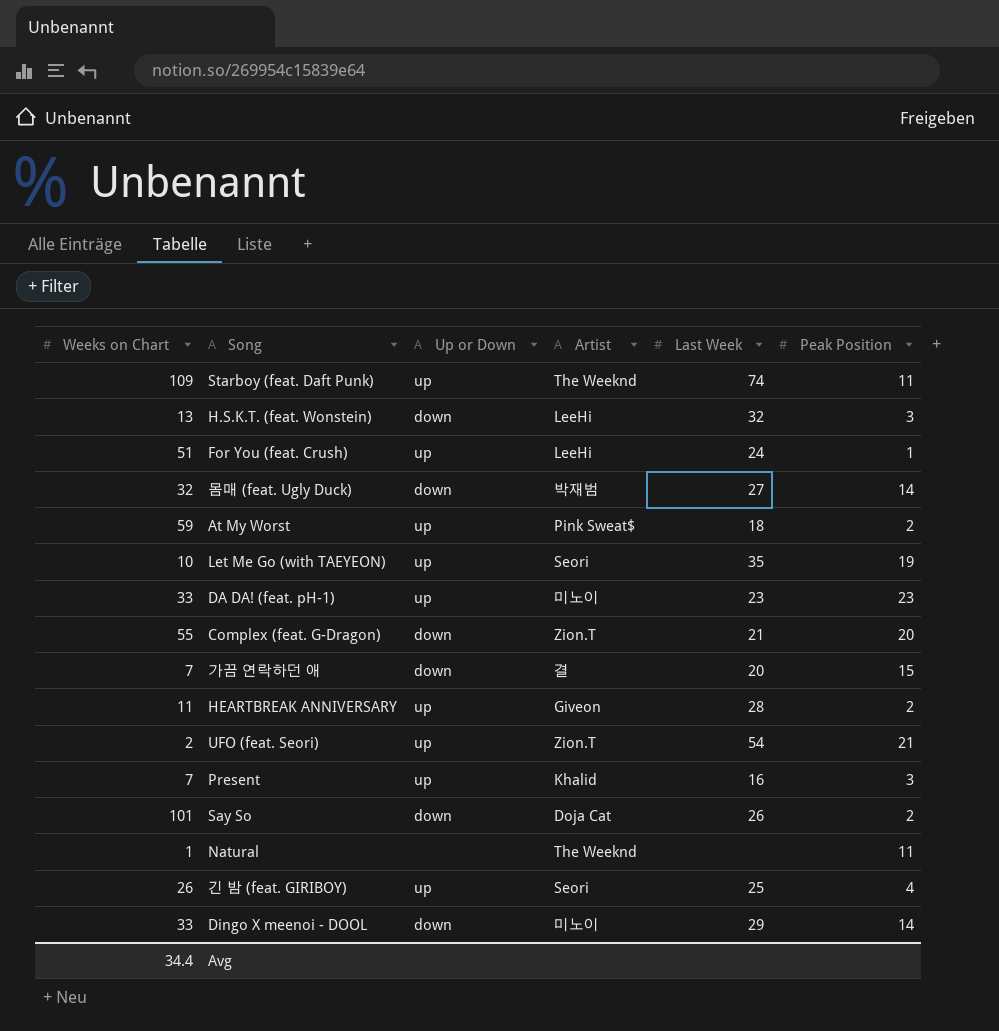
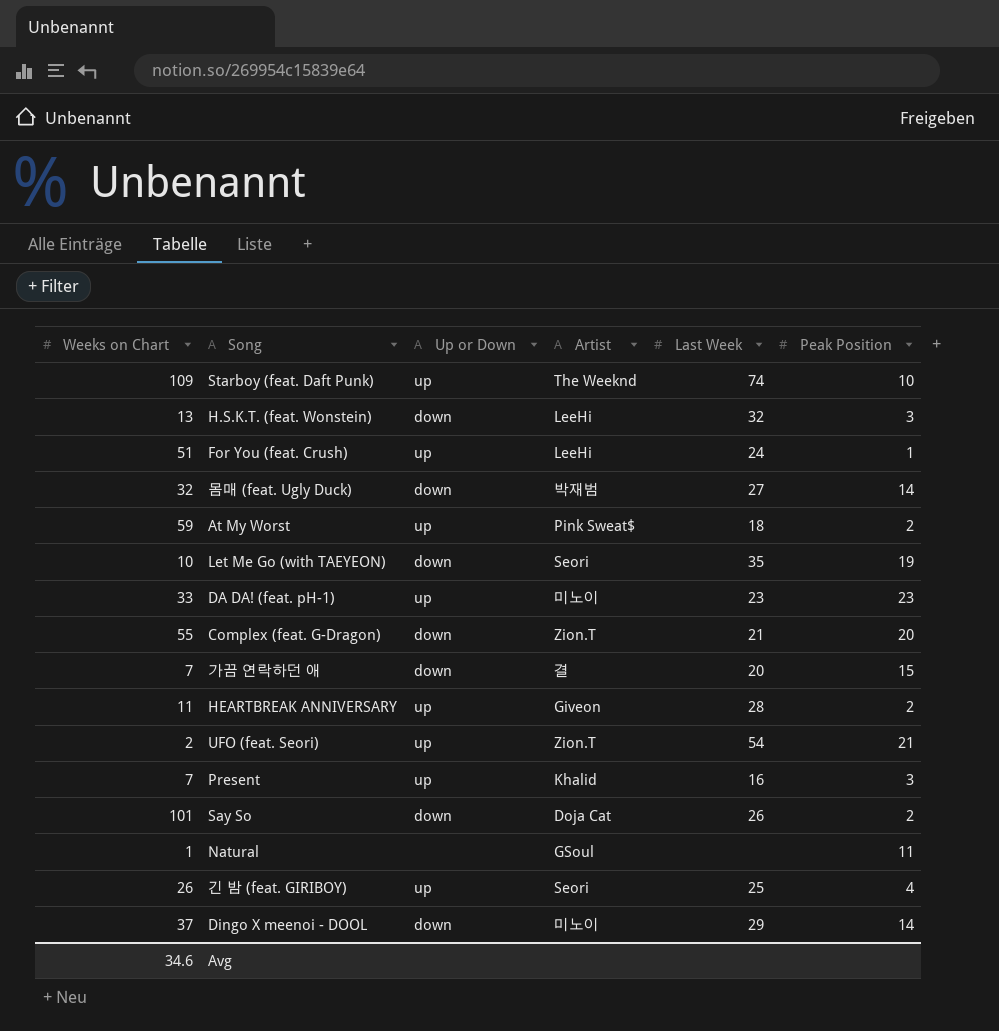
Starboy (feat. Daft Punk) | Peak Position: 11 -> 10
Let Me Go (with TAEYEON) | Up or Down: up -> down
Natural | Artist: The Weeknd -> GSoul
Dingo X meenoi - DOOL | Weeks on Chart: 33 -> 37
Avg | Weeks on Chart: 34.4 -> 34.6

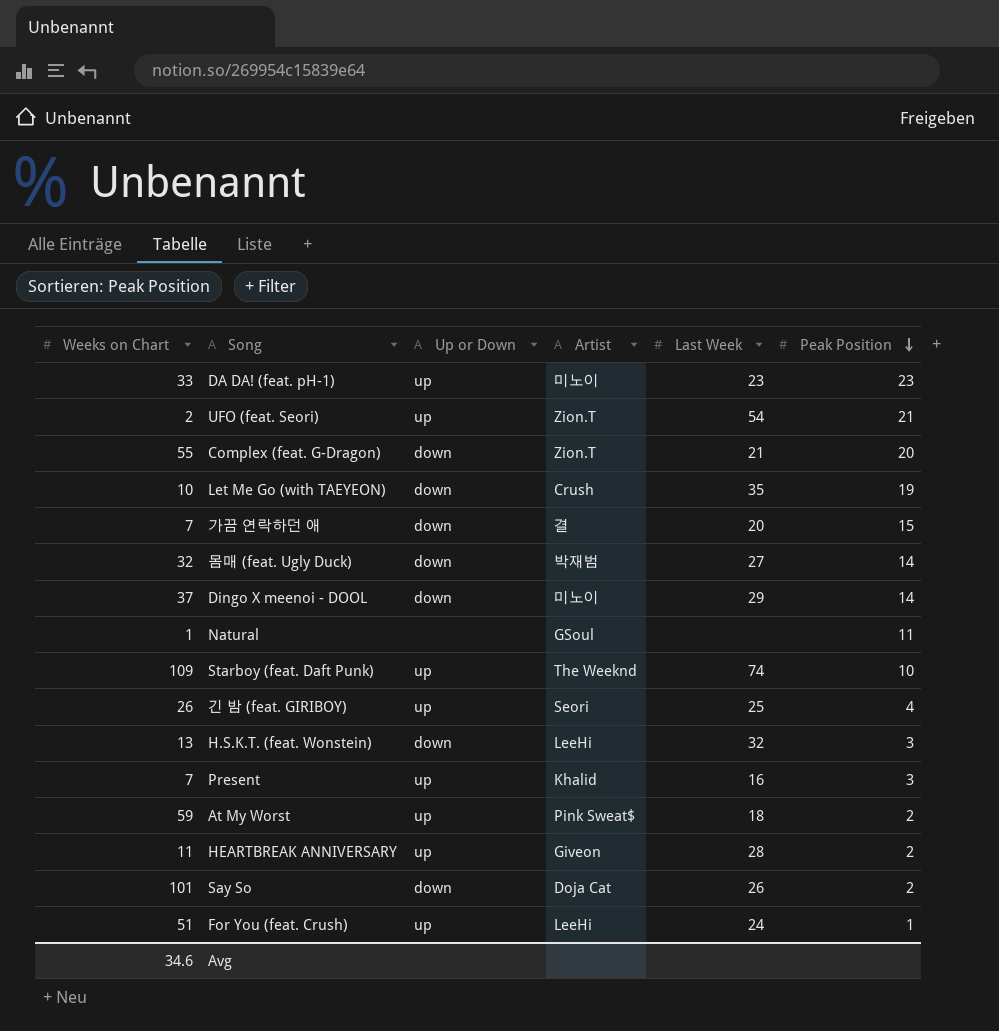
row order: none -> Peak Position descending
Let Me Go (with TAEYEON) | Artist: Seori -> Crush

